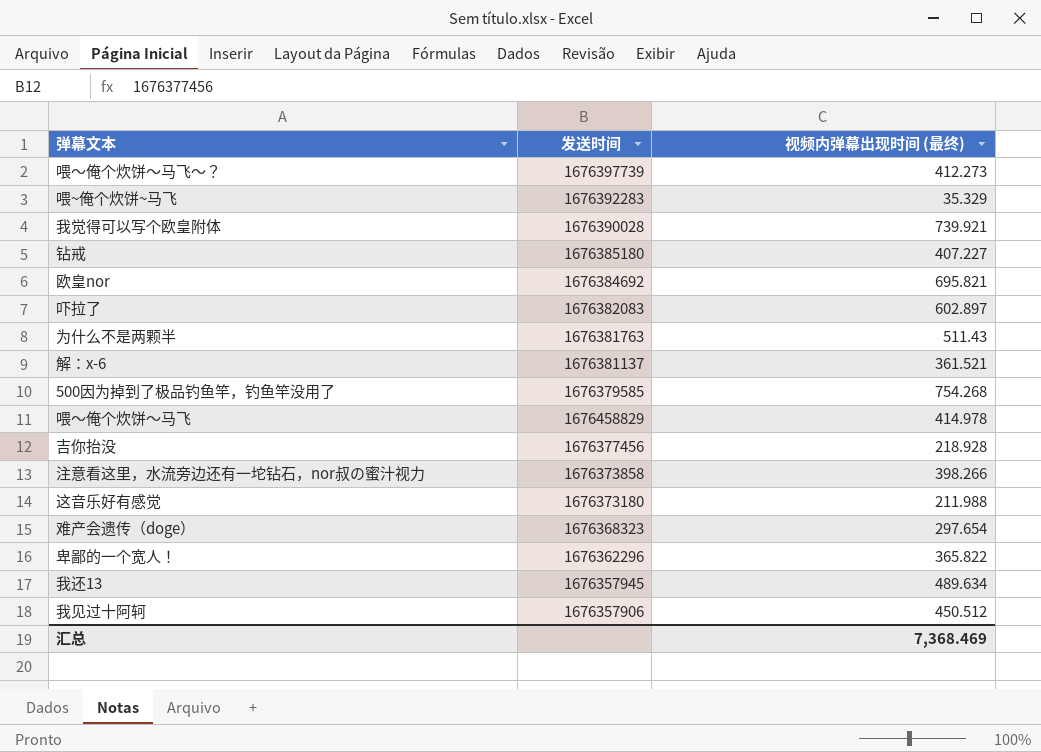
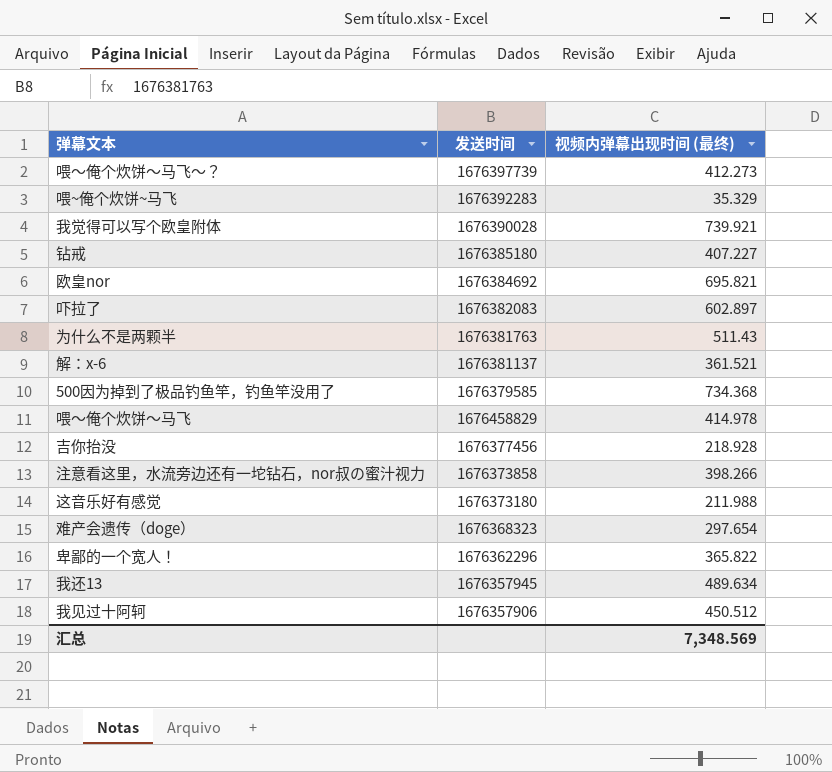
500因为掉到了极品钓鱼竿，钓鱼竿没用了 | 视频内弹幕出现时间 (最终): 754.268 -> 734.368
汇总 | 视频内弹幕出现时间 (最终): 7,368.469 -> 7,348.569

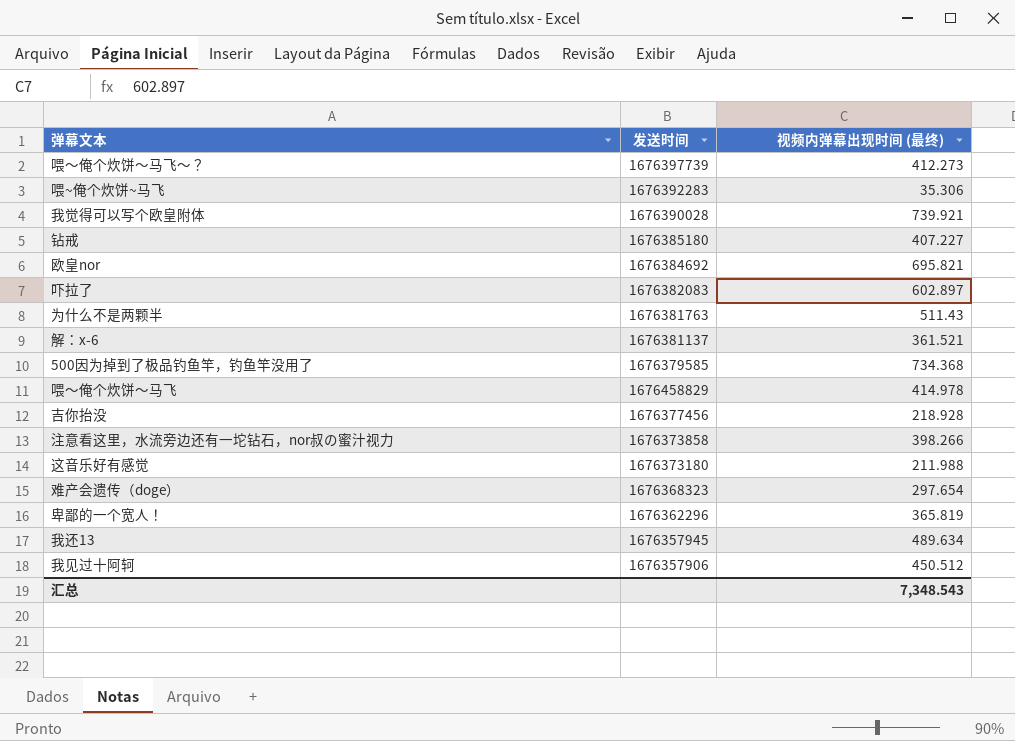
喂~俺个炊饼~马飞 | 视频内弹幕出现时间 (最终): 35.329 -> 35.306
卑鄙的一个宽人！ | 视频内弹幕出现时间 (最终): 365.822 -> 365.819
汇总 | 视频内弹幕出现时间 (最终): 7,348.569 -> 7,348.543

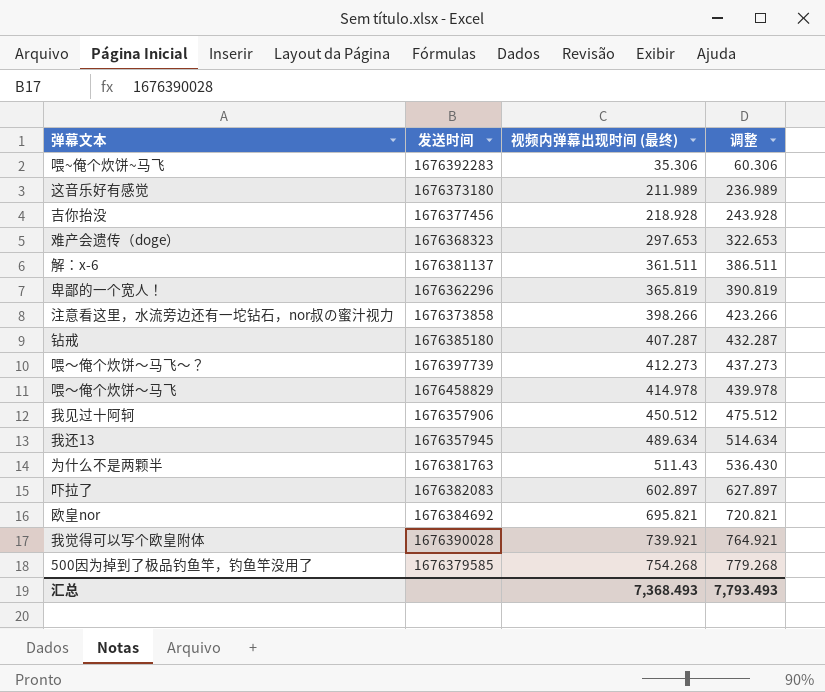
row order: none -> 视频内弹幕出现时间 (最终) ascending
column 调整 | formula: none -> [视频内弹幕出现时间 (最终)] + 25
这音乐好有感觉 | 视频内弹幕出现时间 (最终): 211.988 -> 211.989
难产会遗传（doge） | 视频内弹幕出现时间 (最终): 297.654 -> 297.653
解：x-6 | 视频内弹幕出现时间 (最终): 361.521 -> 361.511
钻戒 | 视频内弹幕出现时间 (最终): 407.227 -> 407.287
500因为掉到了极品钓鱼竿，钓鱼竿没用了 | 视频内弹幕出现时间 (最终): 734.368 -> 754.268
汇总 | 视频内弹幕出现时间 (最终): 7,348.543 -> 7,368.493

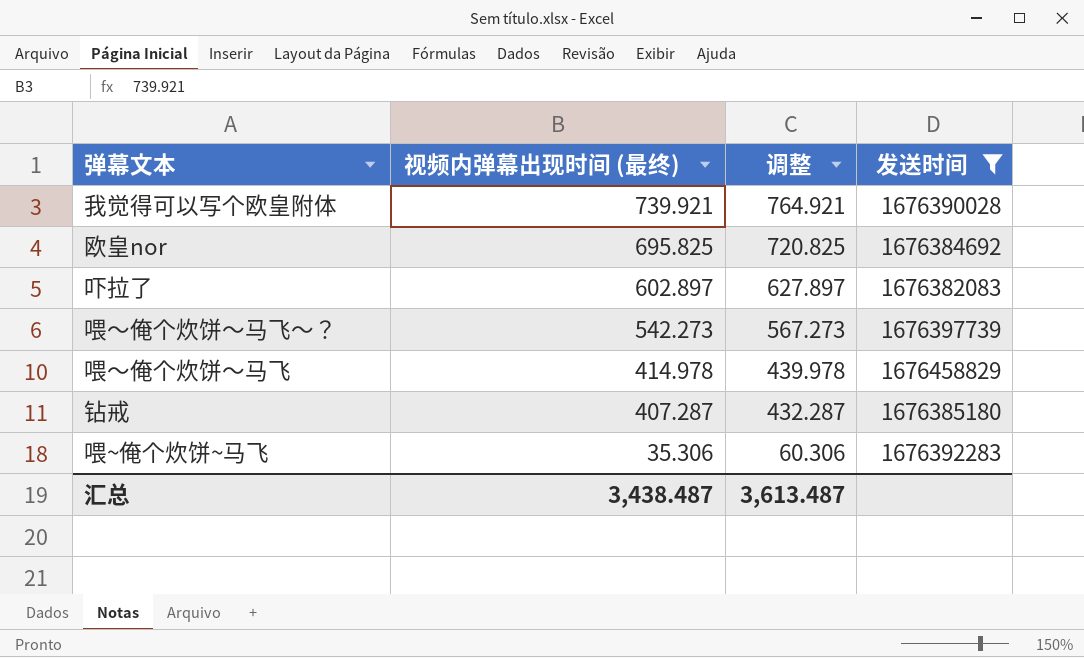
filter: none -> 发送时间 >= 1676382083
row order: 视频内弹幕出现时间 (最终) ascending -> 视频内弹幕出现时间 (最终) descending
column 发送时间 | position: 2 -> 4
欧皇nor | 视频内弹幕出现时间 (最终): 695.821 -> 695.825
欧皇nor | 调整: 720.821 -> 720.825
喂～俺个炊饼～马飞～？ | 视频内弹幕出现时间 (最终): 412.273 -> 542.273
喂～俺个炊饼～马飞～？ | 调整: 437.273 -> 567.273
汇总 | 视频内弹幕出现时间 (最终): 7,368.493 -> 3,438.487
汇总 | 调整: 7,793.493 -> 3,613.487

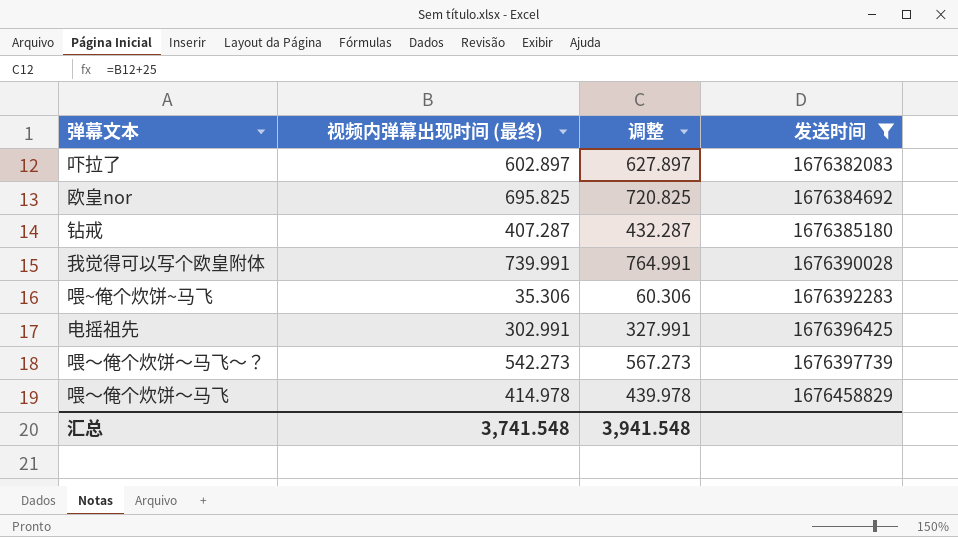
row order: 视频内弹幕出现时间 (最终) descending -> 发送时间 ascending
我觉得可以写个欧皇附体 | 视频内弹幕出现时间 (最终): 739.921 -> 739.991
我觉得可以写个欧皇附体 | 调整: 764.921 -> 764.991
row 电摇祖先: none -> 302.991 | 327.991 | 1676396425
汇总 | 视频内弹幕出现时间 (最终): 3,438.487 -> 3,741.548
汇总 | 调整: 3,613.487 -> 3,941.548

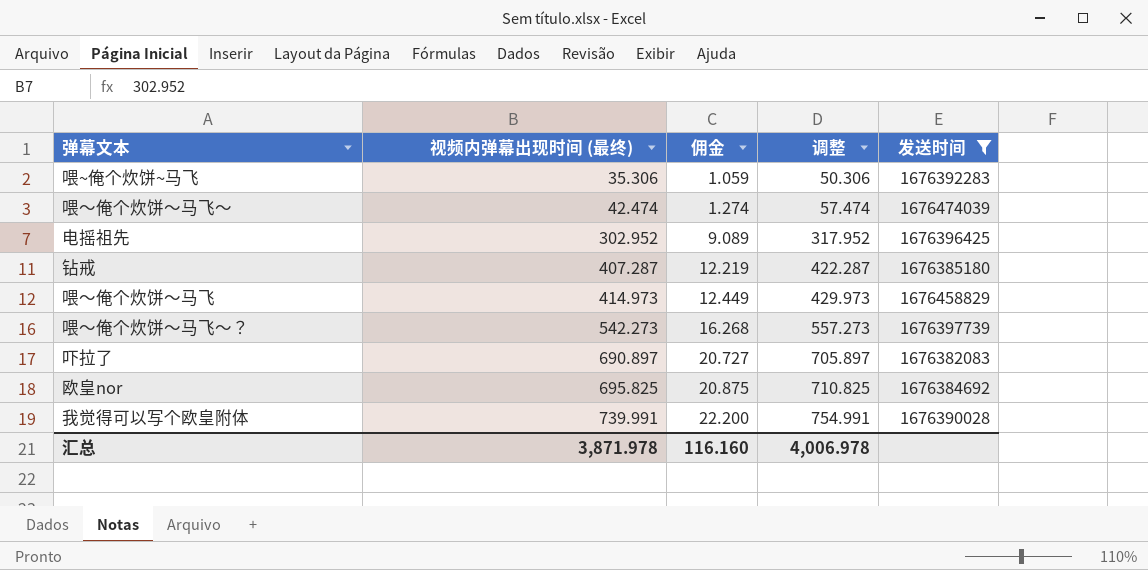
row order: 发送时间 ascending -> 视频内弹幕出现时间 (最终) ascending
column 佣金 | formula: none -> [视频内弹幕出现时间 (最终)] * 0.03
column 调整 | formula: [视频内弹幕出现时间 (最终)] + 25 -> [视频内弹幕出现时间 (最终)] + 15
row 喂～俺个炊饼～马飞～: none -> 42.474 | 1.274 | 57.474 | 1676474039
电摇祖先 | 视频内弹幕出现时间 (最终): 302.991 -> 302.952
喂～俺个炊饼～马飞 | 视频内弹幕出现时间 (最终): 414.978 -> 414.973
吓拉了 | 视频内弹幕出现时间 (最终): 602.897 -> 690.897
汇总 | 视频内弹幕出现时间 (最终): 3,741.548 -> 3,871.978
汇总 | 调整: 3,941.548 -> 4,006.978

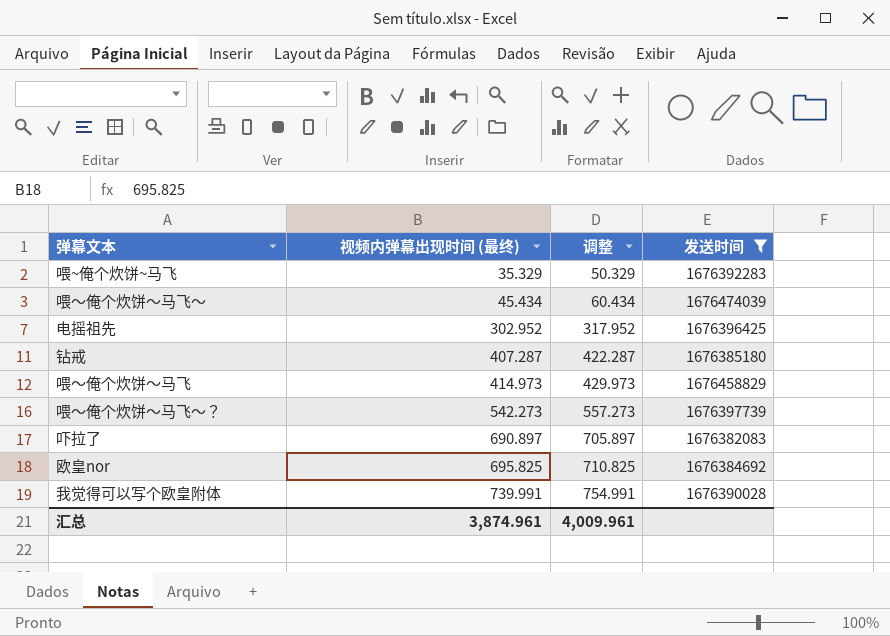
column 佣金 | formula: [视频内弹幕出现时间 (最终)] * 0.03 -> none
喂~俺个炊饼~马飞 | 视频内弹幕出现时间 (最终): 35.306 -> 35.329
喂~俺个炊饼~马飞 | 调整: 50.306 -> 50.329
喂～俺个炊饼～马飞～ | 视频内弹幕出现时间 (最终): 42.474 -> 45.434
喂～俺个炊饼～马飞～ | 调整: 57.474 -> 60.434
汇总 | 视频内弹幕出现时间 (最终): 3,871.978 -> 3,874.961
汇总 | 调整: 4,006.978 -> 4,009.961

